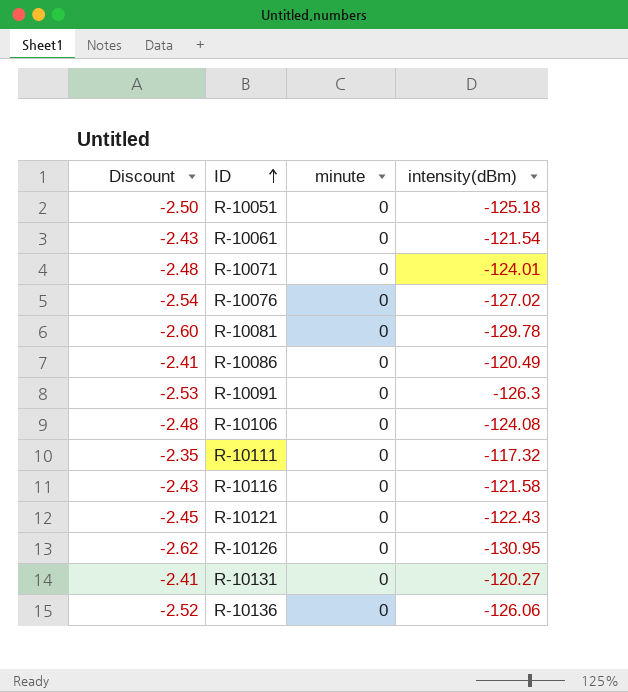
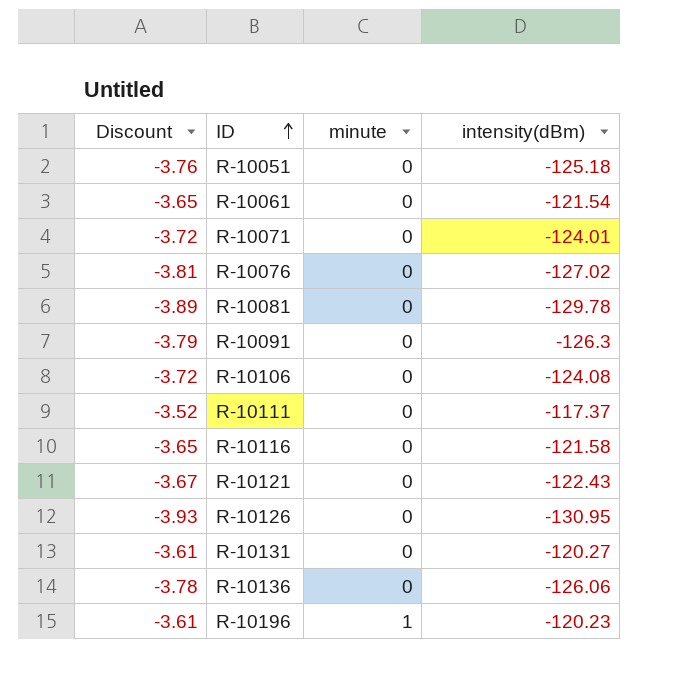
column Discount | formula: [intensity(dBm)] * 0.02 -> [intensity(dBm)] * 0.03
row R-10086: -2.41 | 0 | -120.49 -> none
R-10111 | intensity(dBm): -117.32 -> -117.37
row R-10196: none -> -3.61 | 1 | -120.23

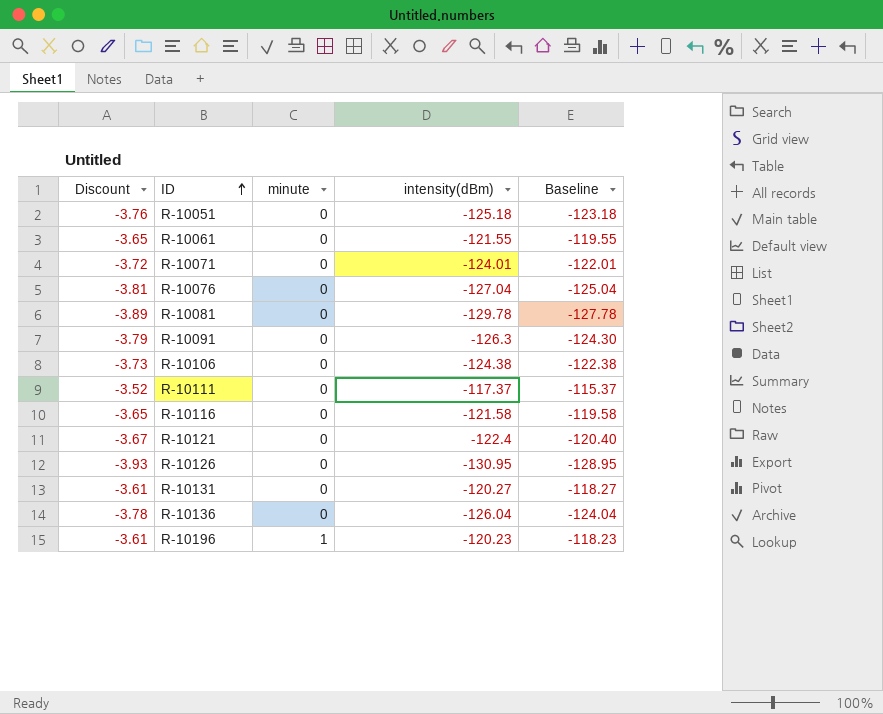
column Baseline | formula: none -> [intensity(dBm)] + 2
R-10061 | intensity(dBm): -121.54 -> -121.55
R-10076 | intensity(dBm): -127.02 -> -127.04
R-10106 | Discount: -3.72 -> -3.73
R-10106 | intensity(dBm): -124.08 -> -124.38
R-10121 | intensity(dBm): -122.43 -> -122.4
R-10136 | intensity(dBm): -126.06 -> -126.04

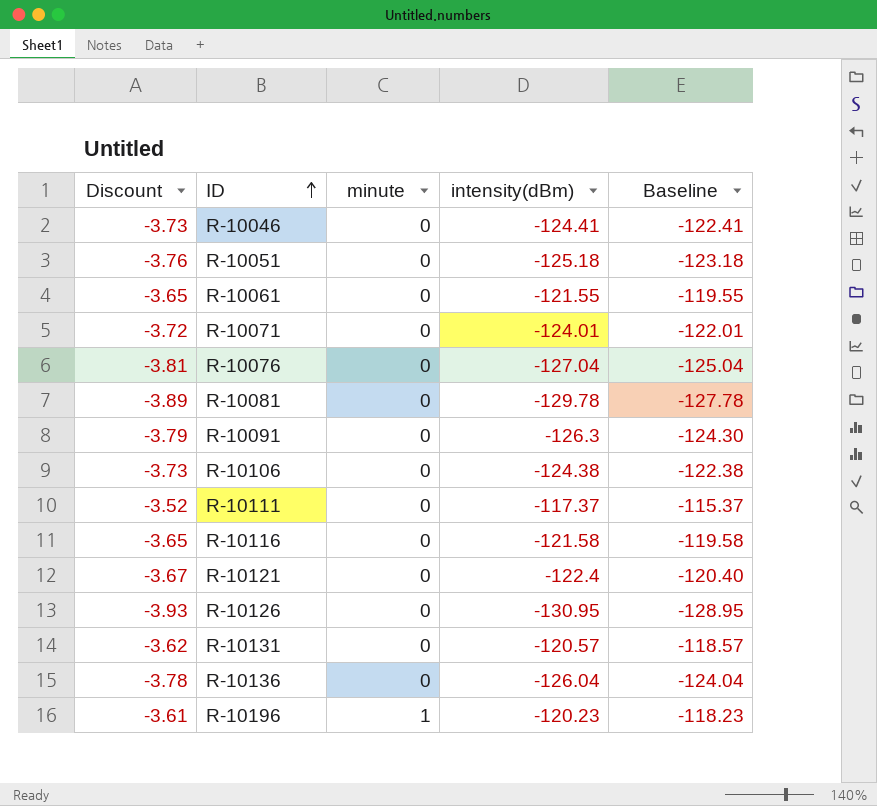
row R-10046: none -> -3.73 | 0 | -124.41 | -122.41
R-10131 | Discount: -3.61 -> -3.62
R-10131 | intensity(dBm): -120.27 -> -120.57
R-10131 | Baseline: -118.27 -> -118.57

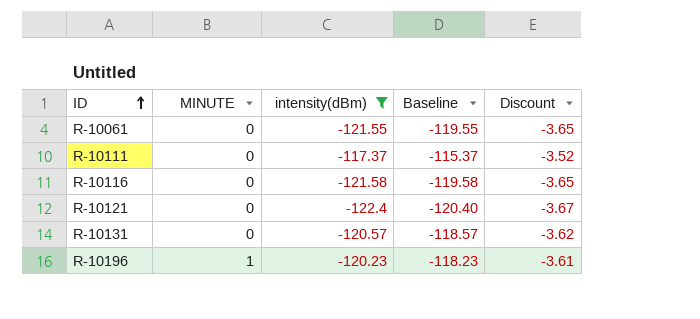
filter: none -> intensity(dBm) >= -122.4
column name: minute -> MINUTE
column Discount | position: 1 -> 5

